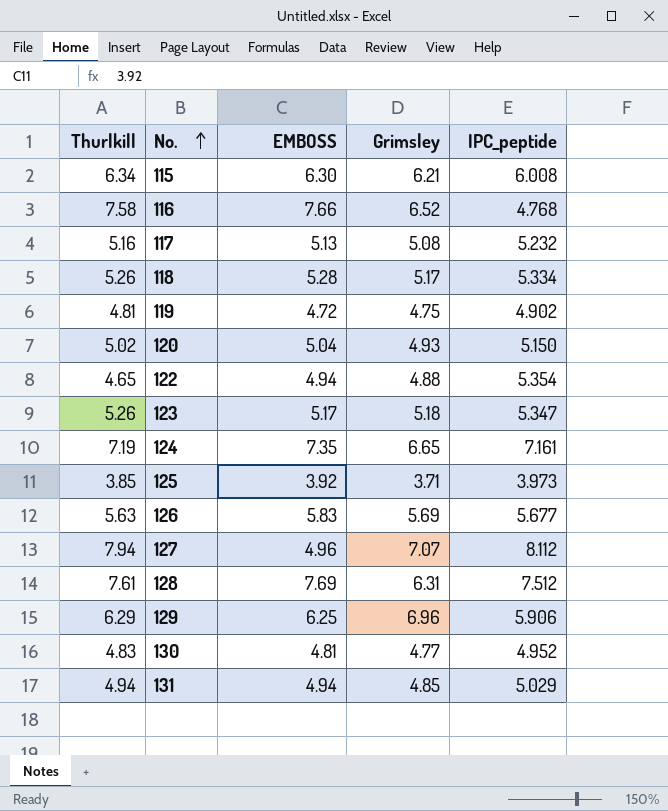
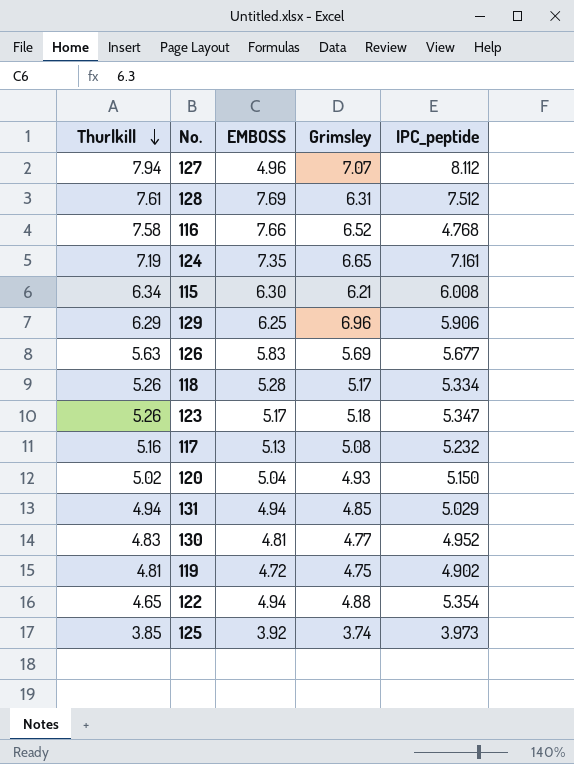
row order: No. ascending -> Thurlkill descending
125 | Grimsley: 3.71 -> 3.74

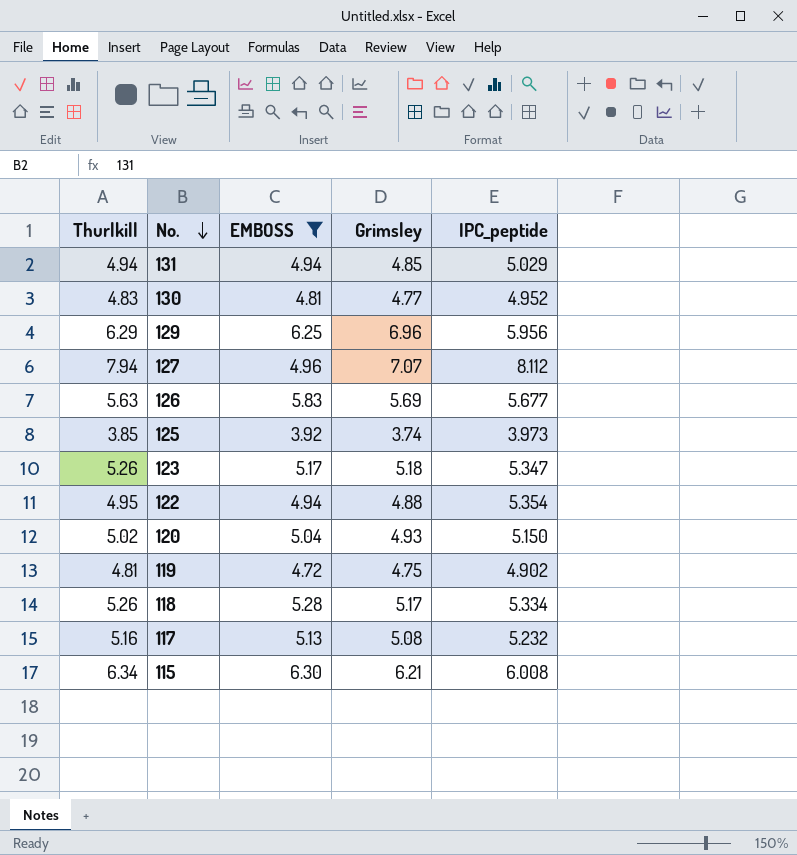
filter: none -> EMBOSS <= 6.30
row order: Thurlkill descending -> No. descending
129 | IPC_peptide: 5.906 -> 5.956
122 | Thurlkill: 4.65 -> 4.95

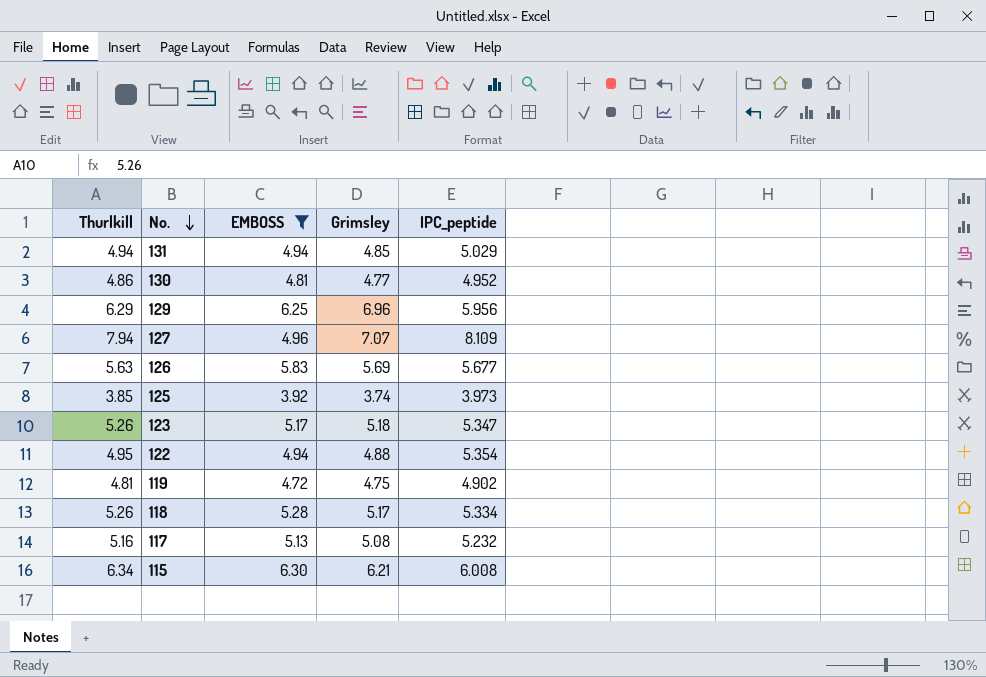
row 120: 5.02 | 5.04 | 4.93 | 5.150 -> none
130 | Thurlkill: 4.83 -> 4.86
127 | IPC_peptide: 8.112 -> 8.109

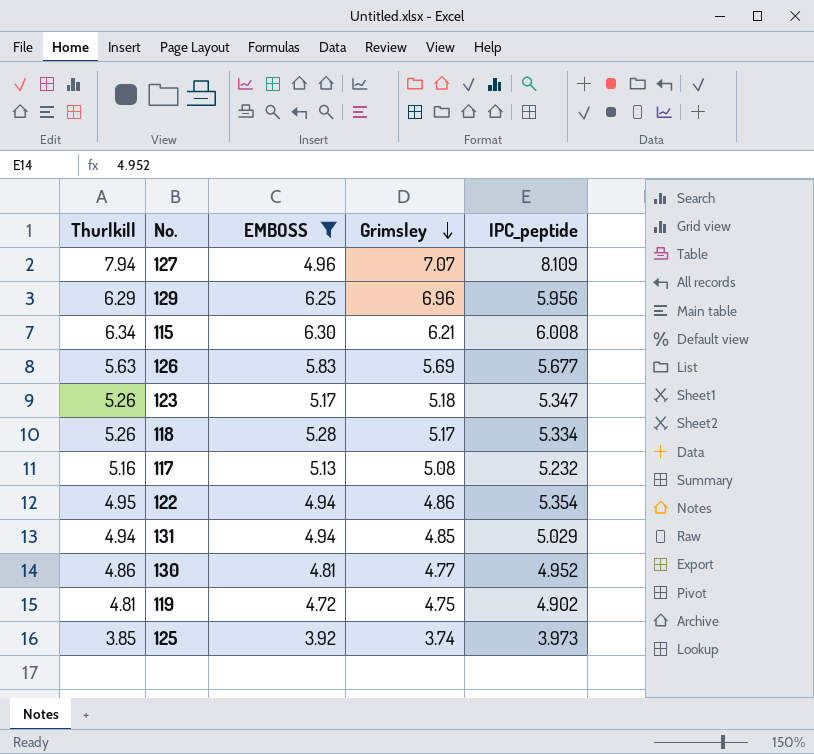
row order: No. descending -> Grimsley descending
122 | Grimsley: 4.88 -> 4.86

